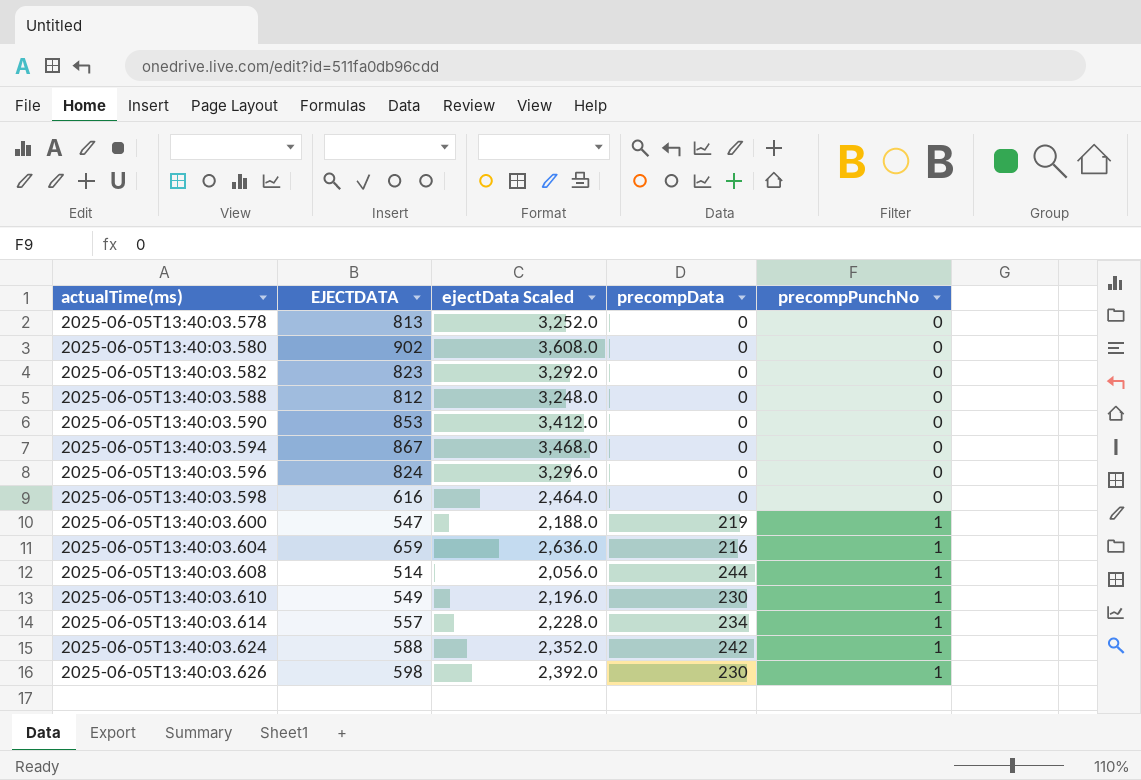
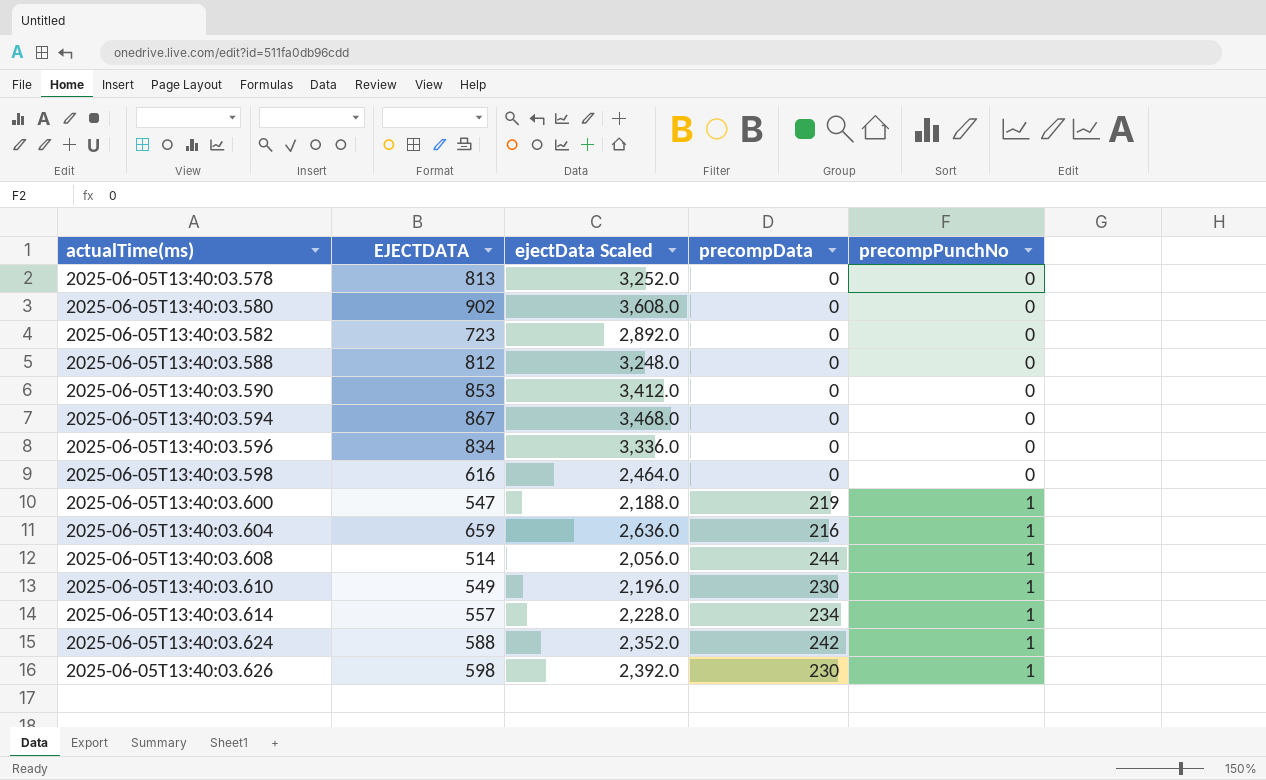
2025-06-05T13:40:03.582 | EJECTDATA: 823 -> 723
2025-06-05T13:40:03.582 | ejectData Scaled: 3,292.0 -> 2,892.0
2025-06-05T13:40:03.596 | EJECTDATA: 824 -> 834
2025-06-05T13:40:03.596 | ejectData Scaled: 3,296.0 -> 3,336.0

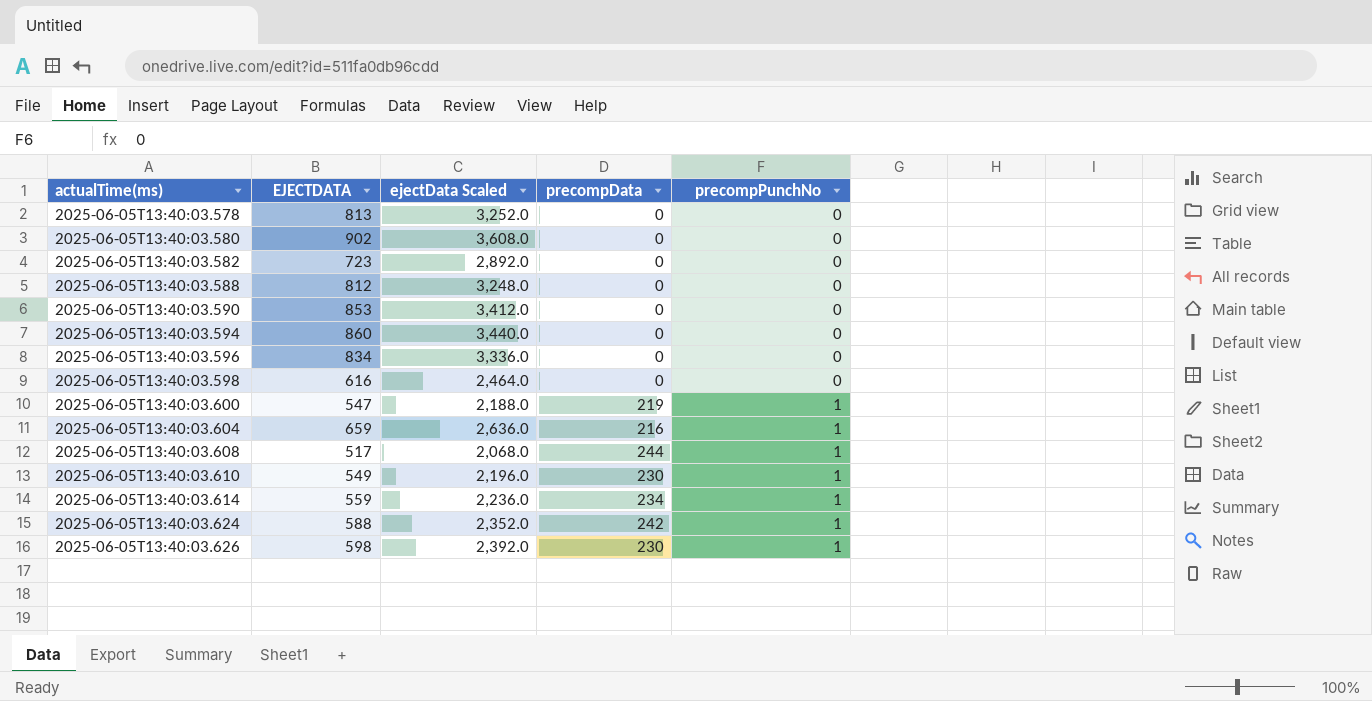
2025-06-05T13:40:03.594 | EJECTDATA: 867 -> 860
2025-06-05T13:40:03.594 | ejectData Scaled: 3,468.0 -> 3,440.0
2025-06-05T13:40:03.608 | EJECTDATA: 514 -> 517
2025-06-05T13:40:03.608 | ejectData Scaled: 2,056.0 -> 2,068.0
2025-06-05T13:40:03.614 | EJECTDATA: 557 -> 559
2025-06-05T13:40:03.614 | ejectData Scaled: 2,228.0 -> 2,236.0

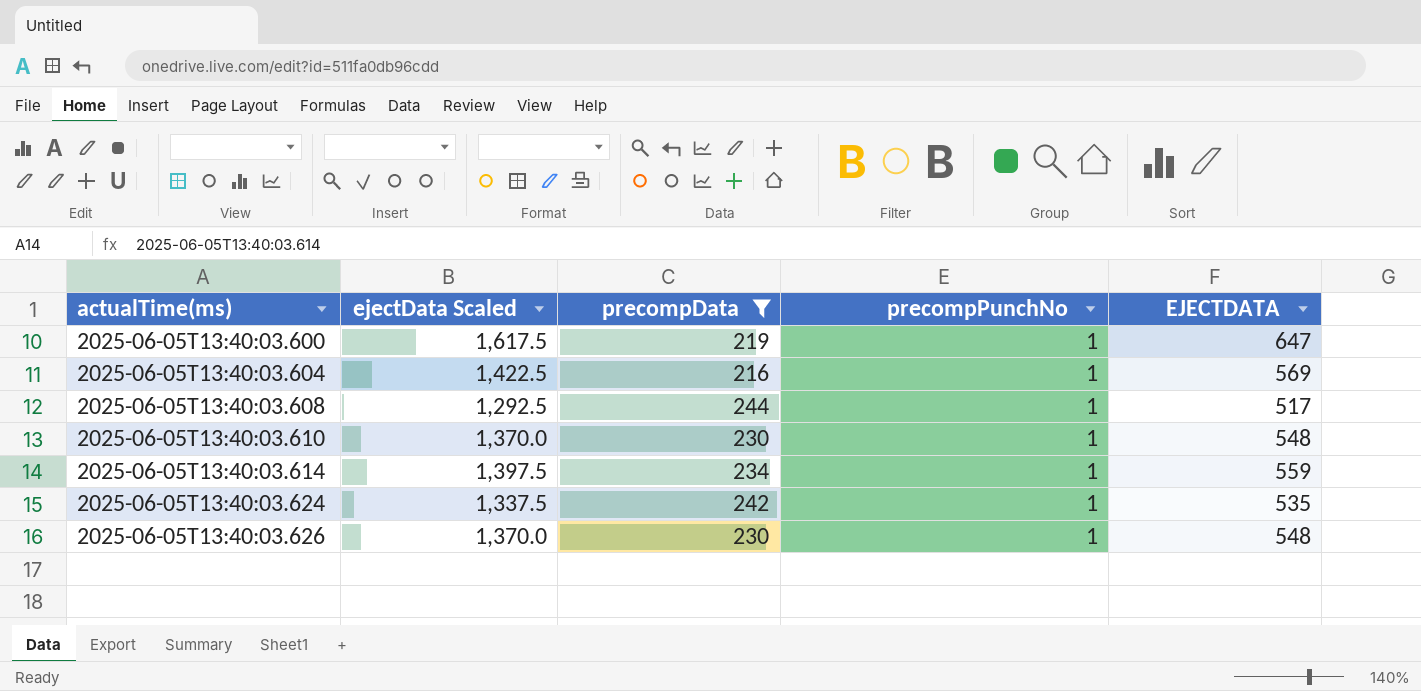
filter: none -> precompData != 0
column ejectData Scaled | formula: [EJECTDATA] * 4 -> [EJECTDATA] * 2.5
column EJECTDATA | position: 2 -> 5
2025-06-05T13:40:03.600 | EJECTDATA: 547 -> 647
2025-06-05T13:40:03.604 | EJECTDATA: 659 -> 569
2025-06-05T13:40:03.610 | EJECTDATA: 549 -> 548
2025-06-05T13:40:03.624 | EJECTDATA: 588 -> 535
2025-06-05T13:40:03.626 | EJECTDATA: 598 -> 548

